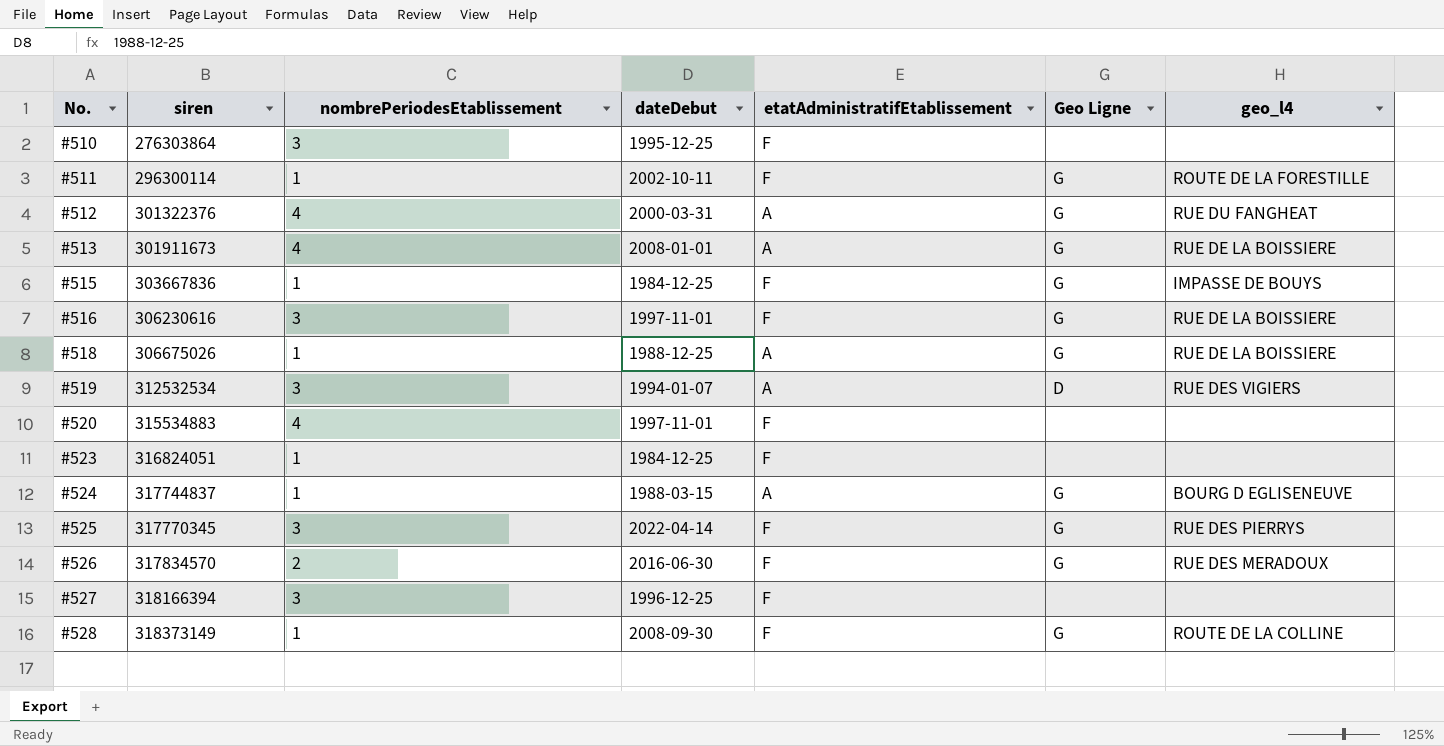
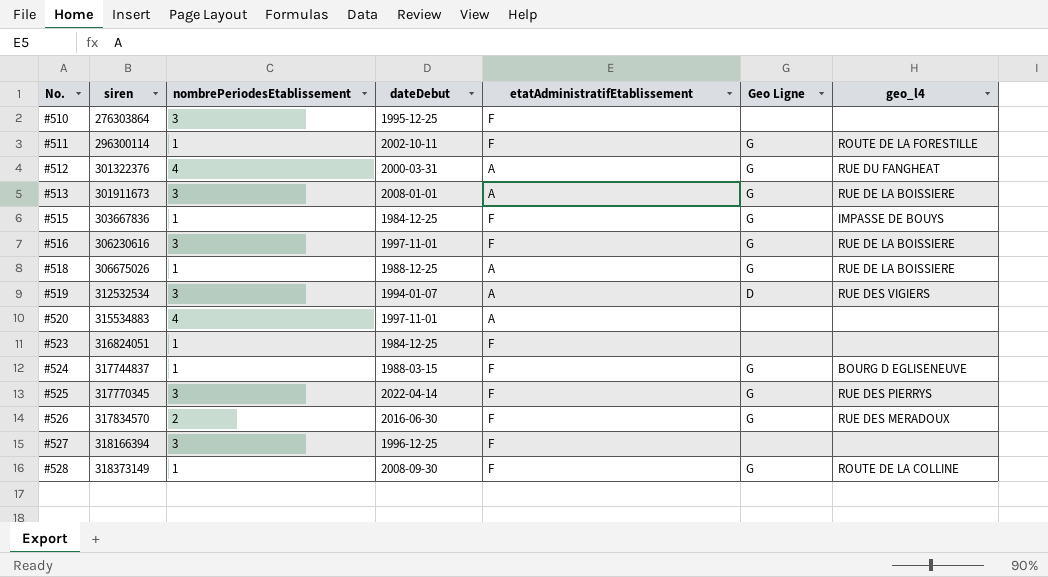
#513 | nombrePeriodesEtablissement: 4 -> 3
#520 | etatAdministratifEtablissement: F -> A
#524 | etatAdministratifEtablissement: A -> F

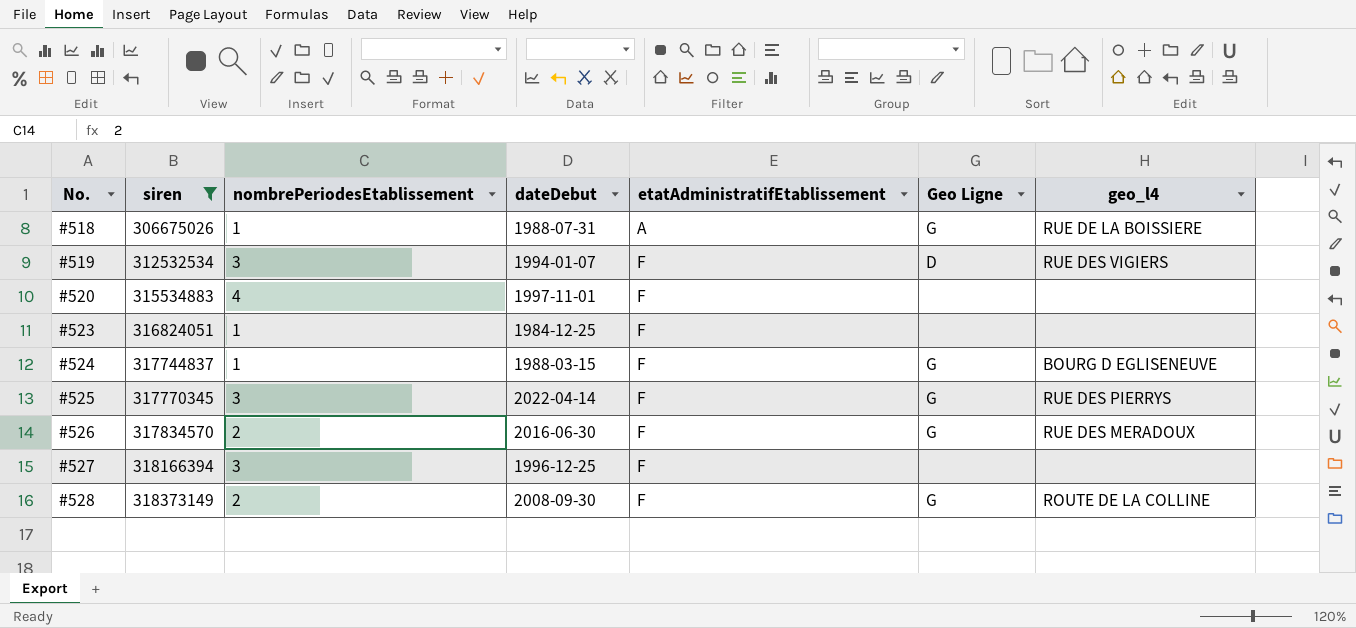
filter: none -> siren >= 306675026
#518 | dateDebut: 1988-12-25 -> 1988-07-31
#519 | etatAdministratifEtablissement: A -> F
#520 | etatAdministratifEtablissement: A -> F
#528 | nombrePeriodesEtablissement: 1 -> 2

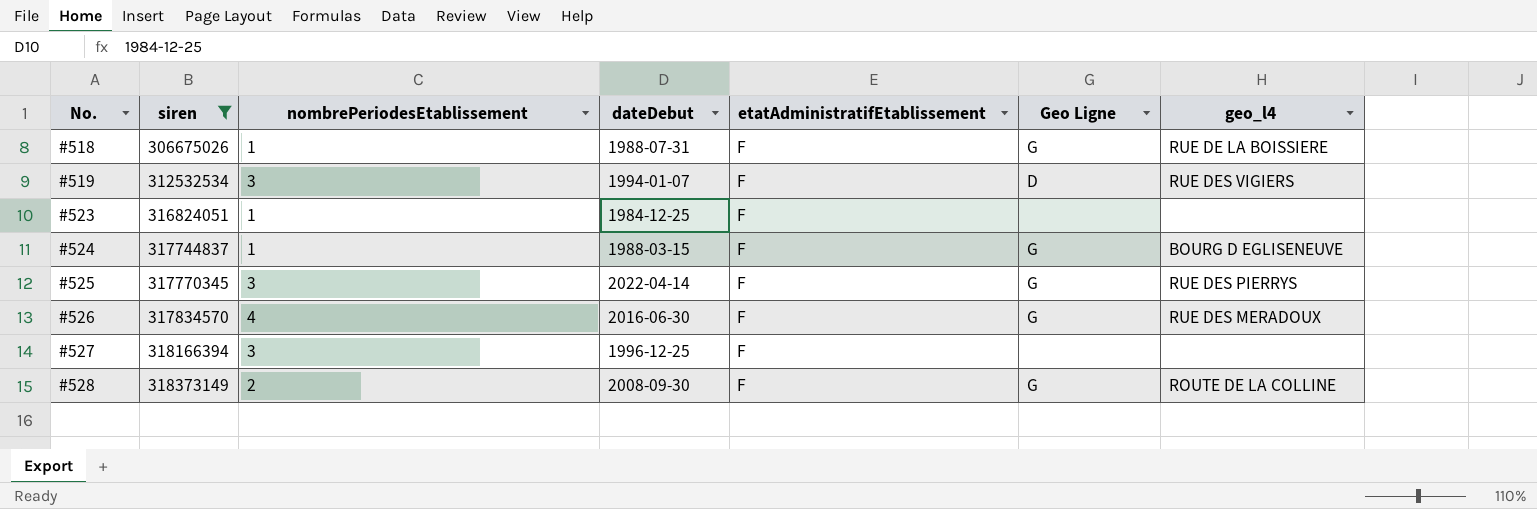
row #520: 315534883 | 4 | 1997-11-01 | F | none | none -> none
#518 | etatAdministratifEtablissement: A -> F
#526 | nombrePeriodesEtablissement: 2 -> 4

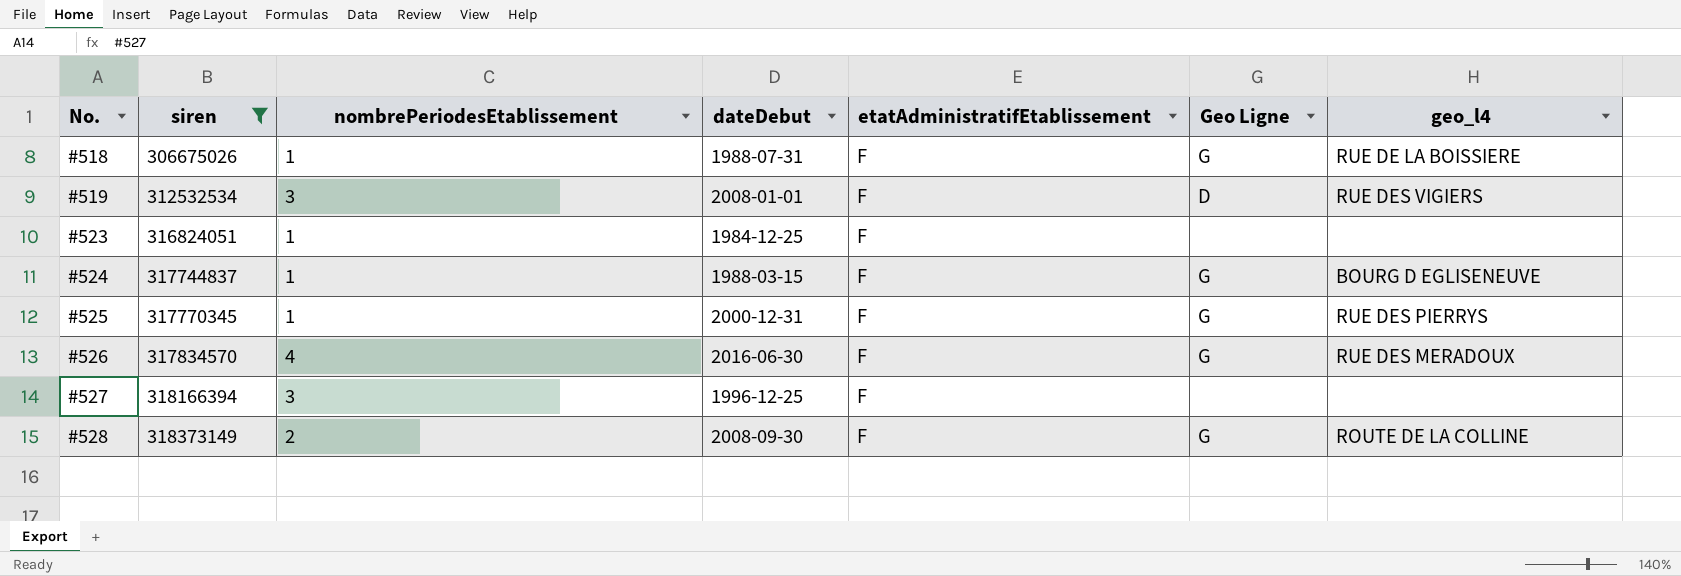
#519 | dateDebut: 1994-01-07 -> 2008-01-01
#525 | nombrePeriodesEtablissement: 3 -> 1
#525 | dateDebut: 2022-04-14 -> 2000-12-31

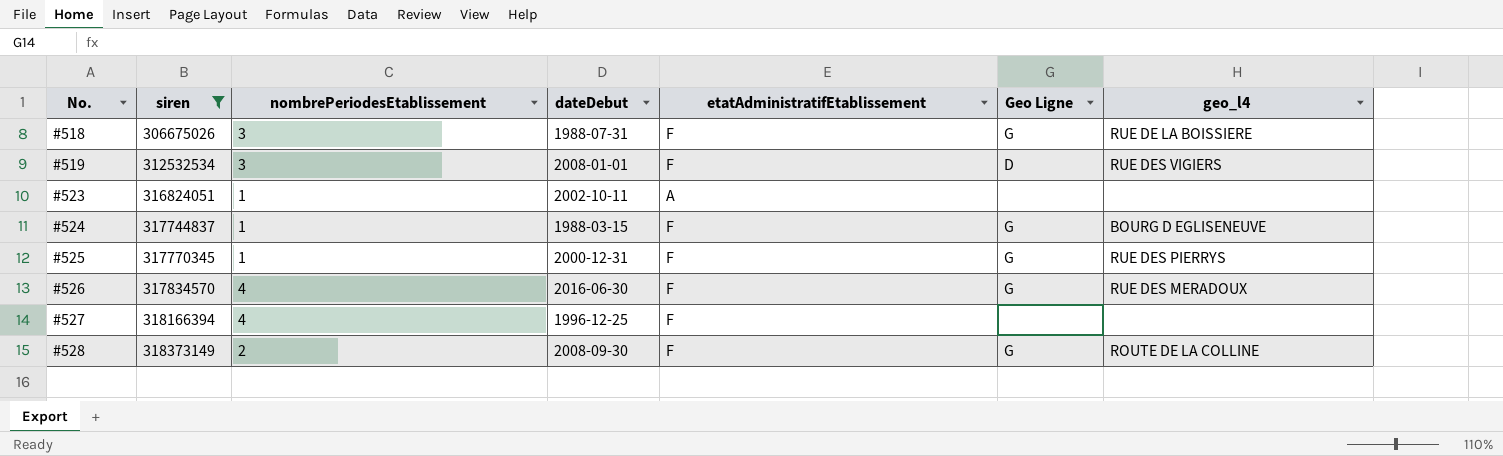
#518 | nombrePeriodesEtablissement: 1 -> 3
#523 | dateDebut: 1984-12-25 -> 2002-10-11
#523 | etatAdministratifEtablissement: F -> A
#527 | nombrePeriodesEtablissement: 3 -> 4

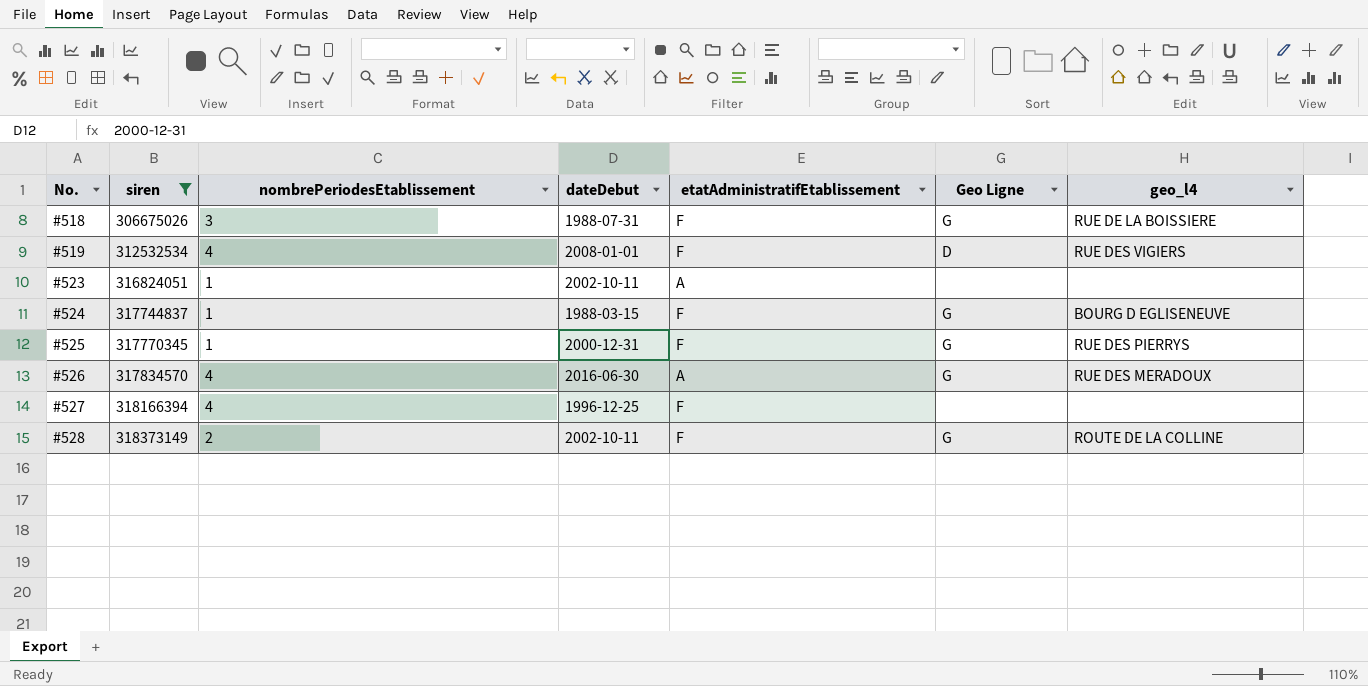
#519 | nombrePeriodesEtablissement: 3 -> 4
#526 | etatAdministratifEtablissement: F -> A
#528 | dateDebut: 2008-09-30 -> 2002-10-11

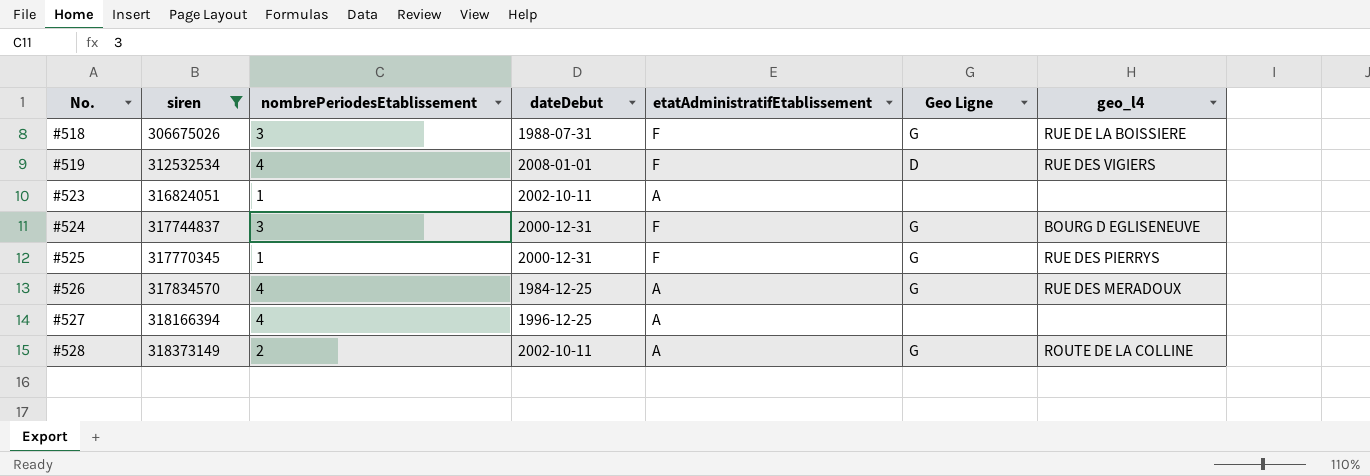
#524 | nombrePeriodesEtablissement: 1 -> 3
#524 | dateDebut: 1988-03-15 -> 2000-12-31
#526 | dateDebut: 2016-06-30 -> 1984-12-25
#527 | etatAdministratifEtablissement: F -> A
#528 | etatAdministratifEtablissement: F -> A

